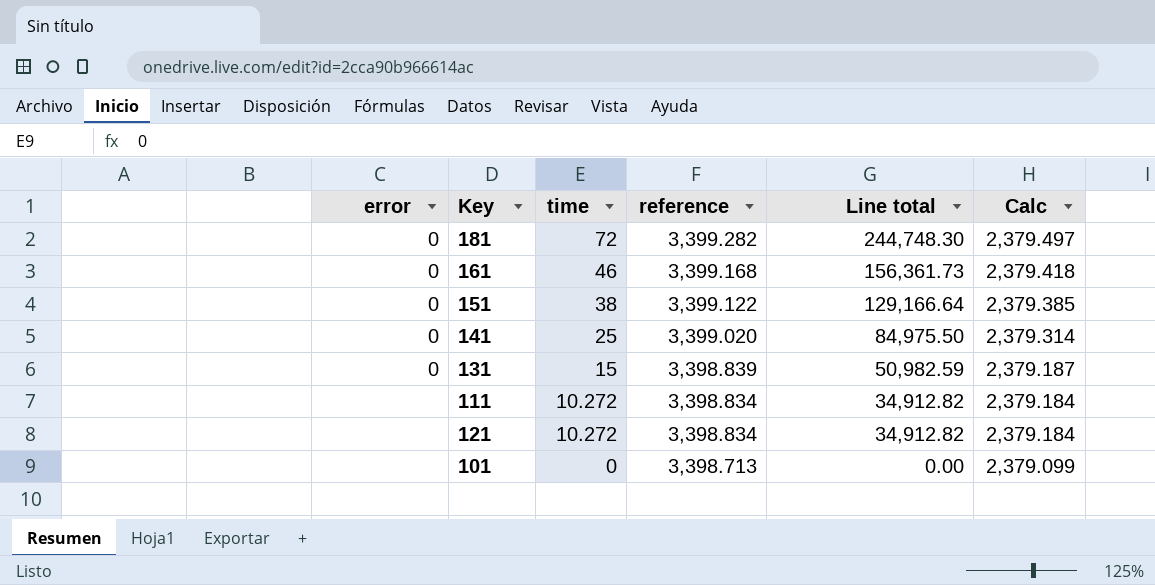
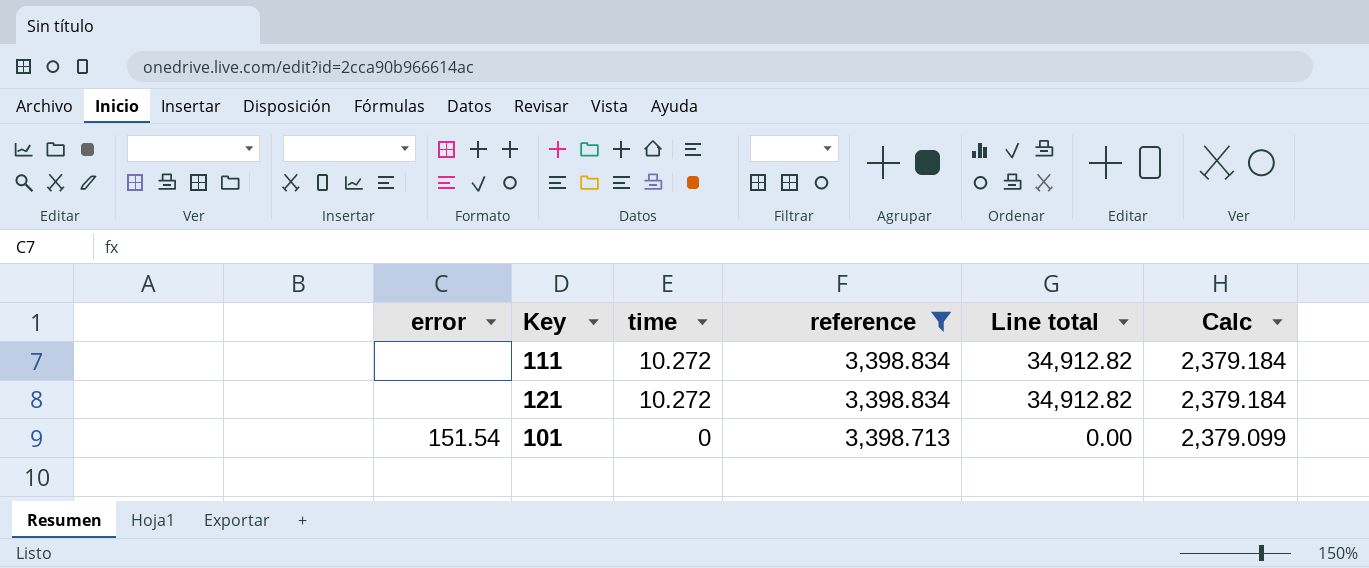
filter: none -> reference <= 3,398.834
101 | error: none -> 151.54

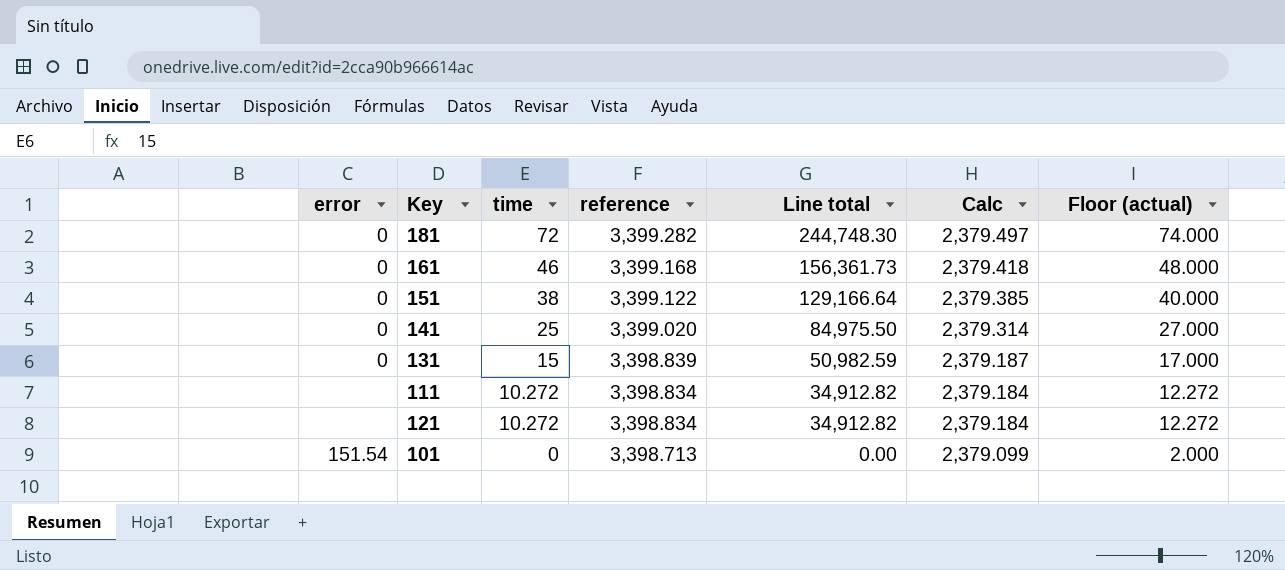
filter: reference <= 3,398.834 -> none
column Floor (actual) | formula: none -> [time] + 2

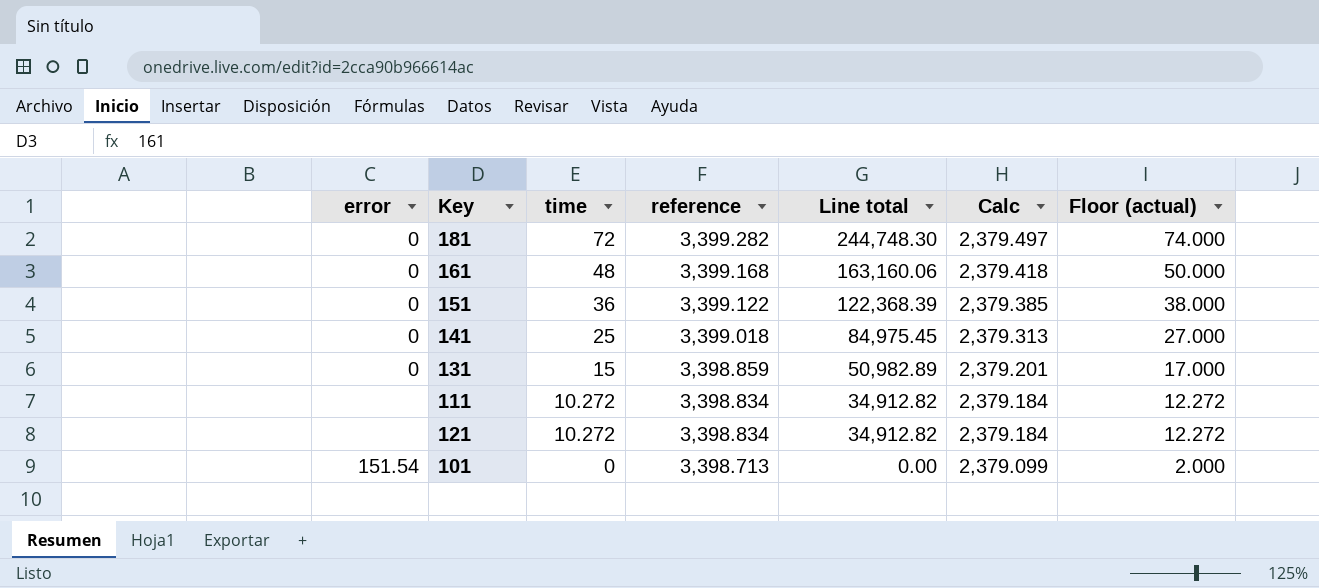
161 | time: 46 -> 48
161 | Line total: 156,361.73 -> 163,160.06
161 | Floor (actual): 48.000 -> 50.000
151 | time: 38 -> 36
151 | Line total: 129,166.64 -> 122,368.39
151 | Floor (actual): 40.000 -> 38.000
141 | reference: 3,399.020 -> 3,399.018
141 | Line total: 84,975.50 -> 84,975.45
141 | Calc: 2,379.314 -> 2,379.313
131 | reference: 3,398.839 -> 3,398.859
131 | Line total: 50,982.59 -> 50,982.89
131 | Calc: 2,379.187 -> 2,379.201

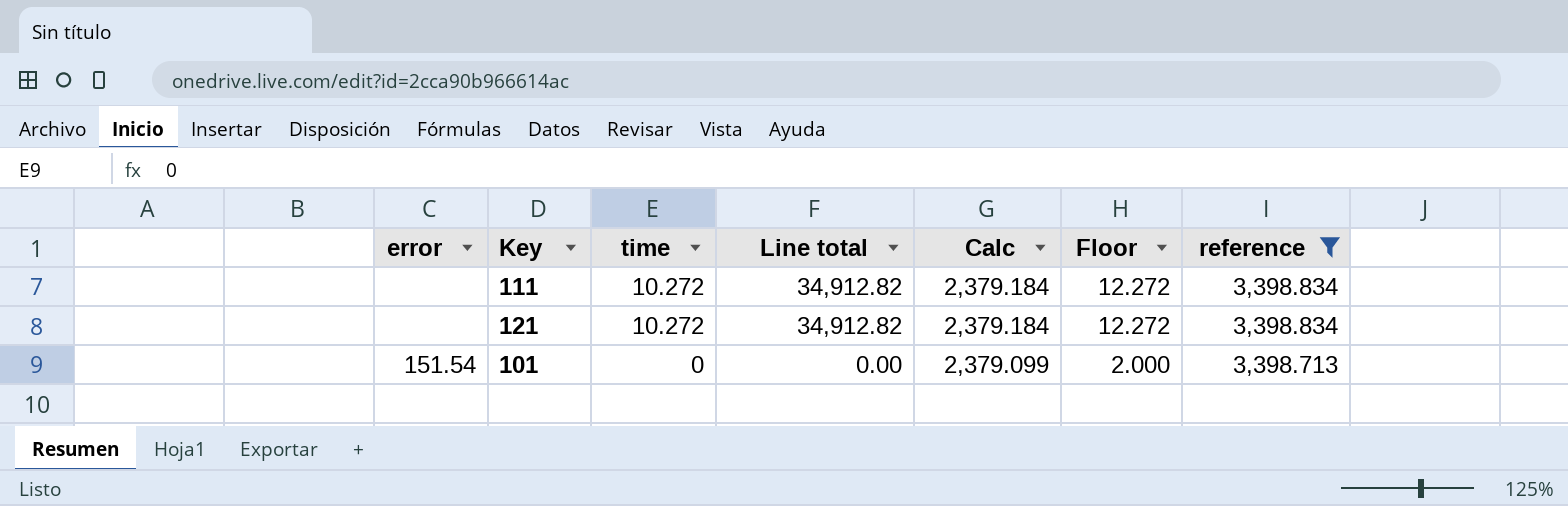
filter: none -> reference <= 3,398.834
column name: Floor (actual) -> Floor
column reference | position: 4 -> 7

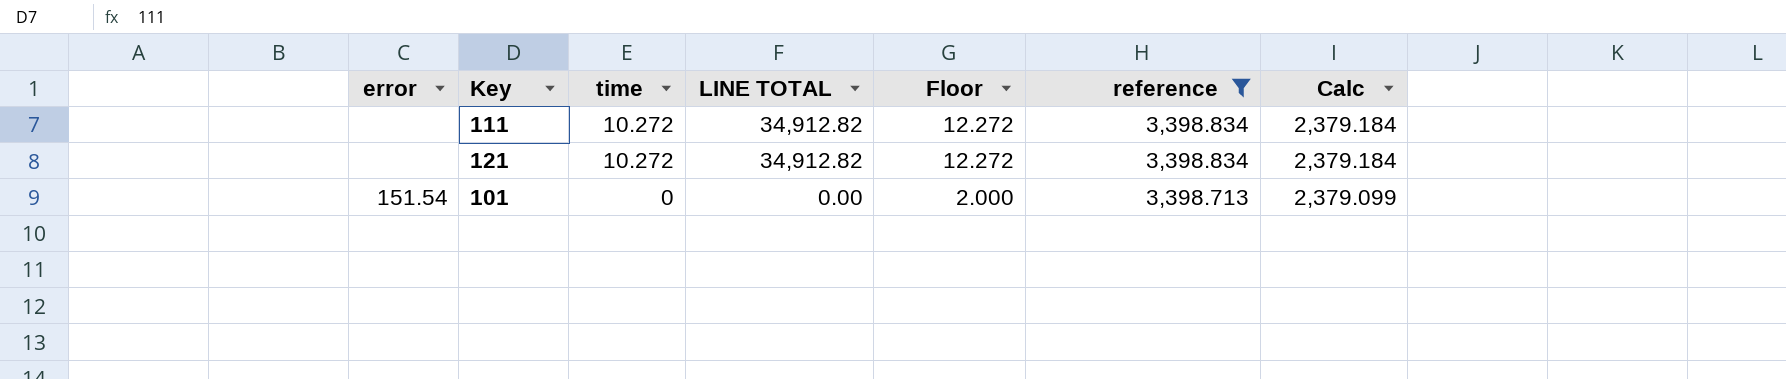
column name: Line total -> LINE TOTAL
column Calc | position: 5 -> 7

